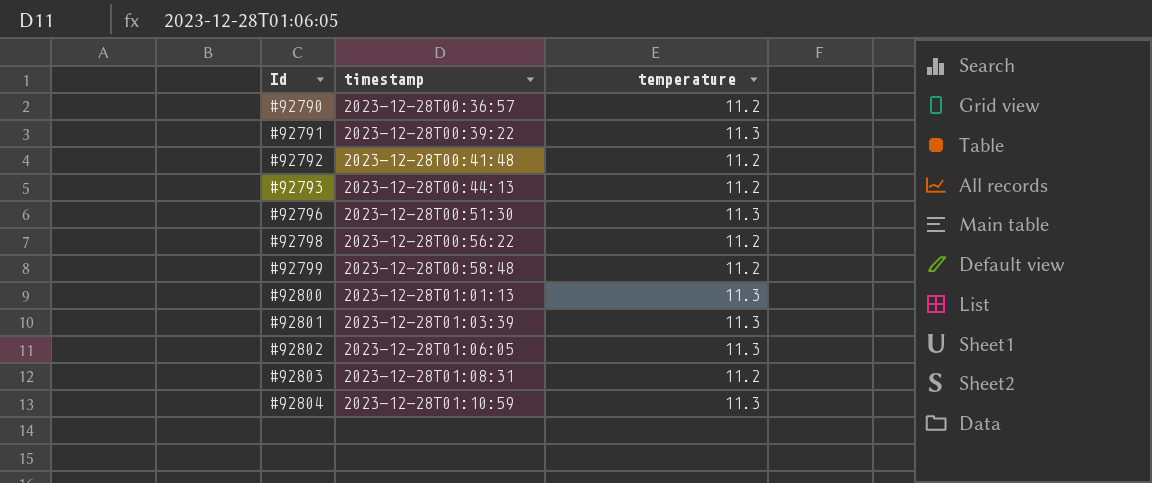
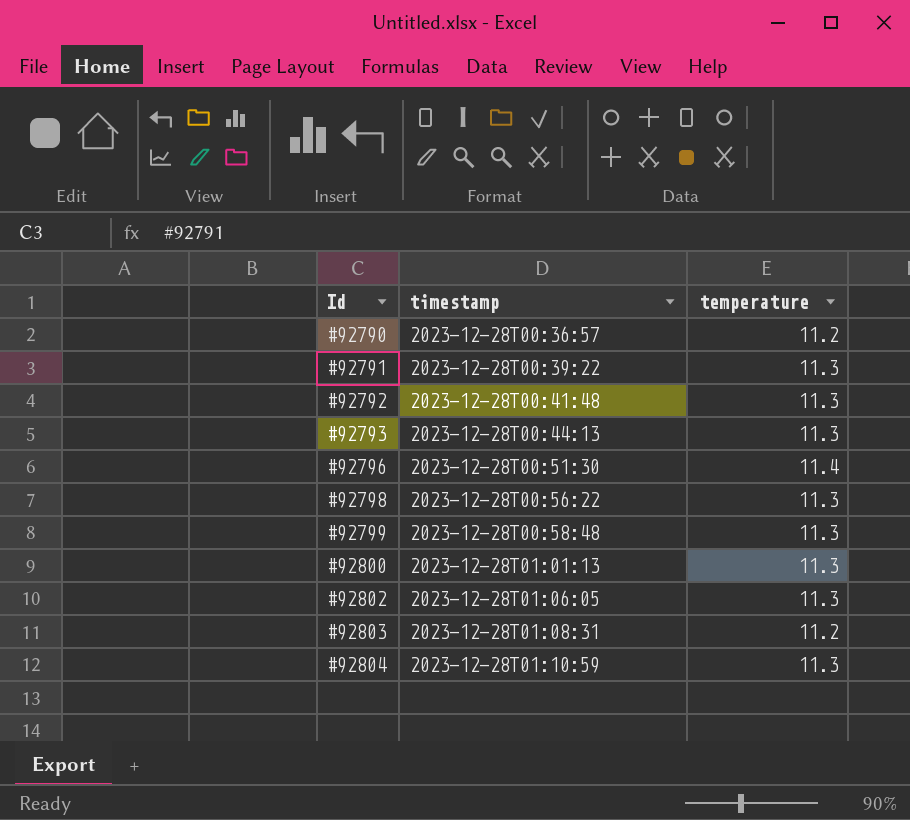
row #92801: 2023-12-28T01:03:39 | 11.3 -> none
#92792 | temperature: 11.2 -> 11.3
#92793 | temperature: 11.2 -> 11.3
#92796 | temperature: 11.3 -> 11.4
#92798 | temperature: 11.2 -> 11.3
#92799 | temperature: 11.2 -> 11.3

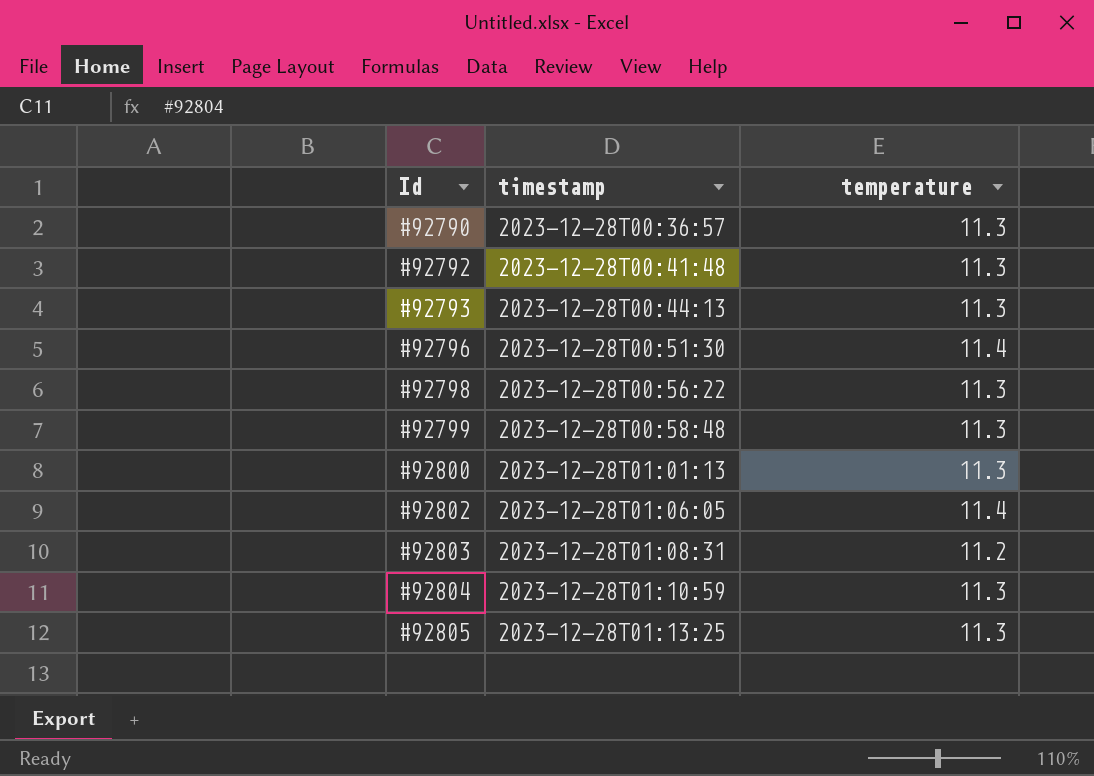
row #92791: 2023-12-28T00:39:22 | 11.3 -> none
#92790 | temperature: 11.2 -> 11.3
#92802 | temperature: 11.3 -> 11.4
row #92805: none -> 2023-12-28T01:13:25 | 11.3

